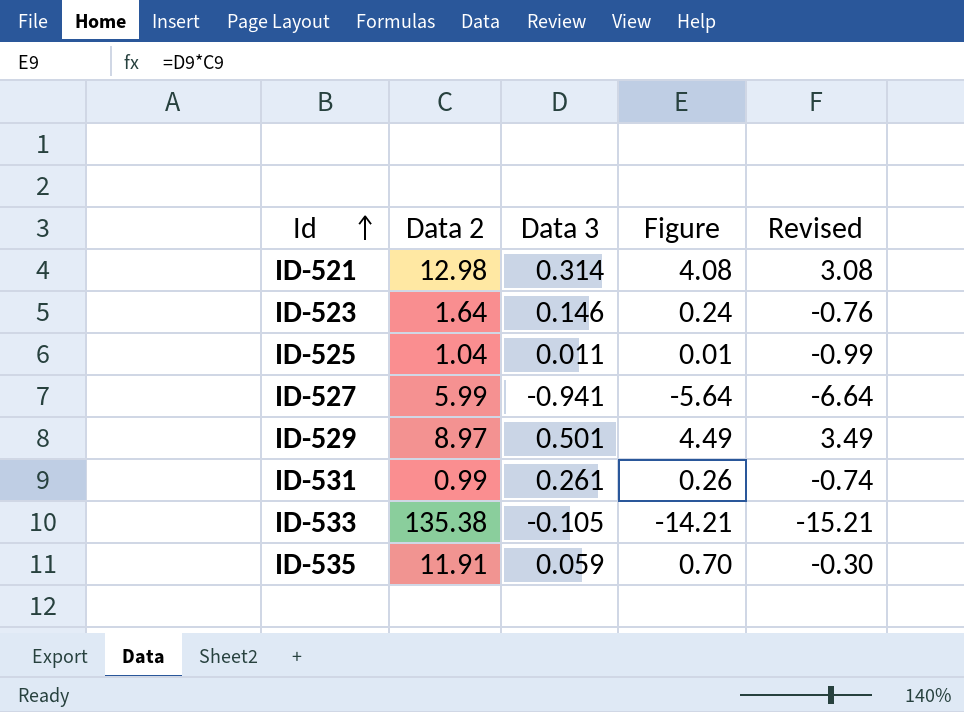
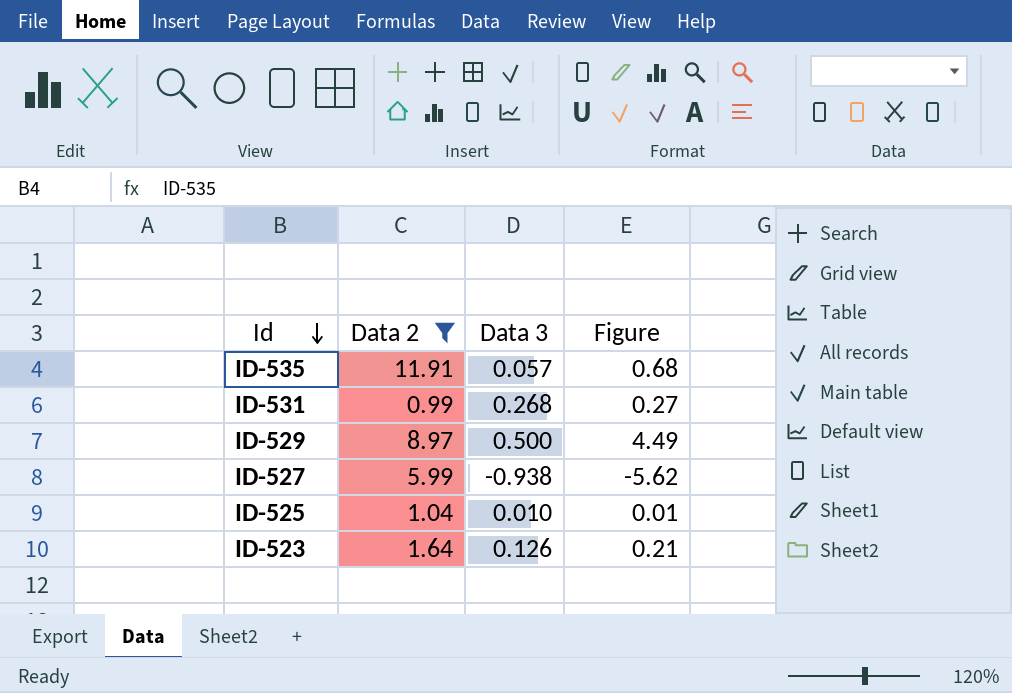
filter: none -> Data 2 <= 11.91
row order: Id ascending -> Id descending
column Revised | formula: [Figure] - 1 -> none
ID-535 | Data 3: 0.059 -> 0.057
ID-535 | Figure: 0.70 -> 0.68
ID-531 | Data 3: 0.261 -> 0.268
ID-531 | Figure: 0.26 -> 0.27
ID-529 | Data 3: 0.501 -> 0.500
ID-527 | Data 3: -0.941 -> -0.938
ID-527 | Figure: -5.64 -> -5.62
ID-525 | Data 3: 0.011 -> 0.010
ID-523 | Data 3: 0.146 -> 0.126
ID-523 | Figure: 0.24 -> 0.21

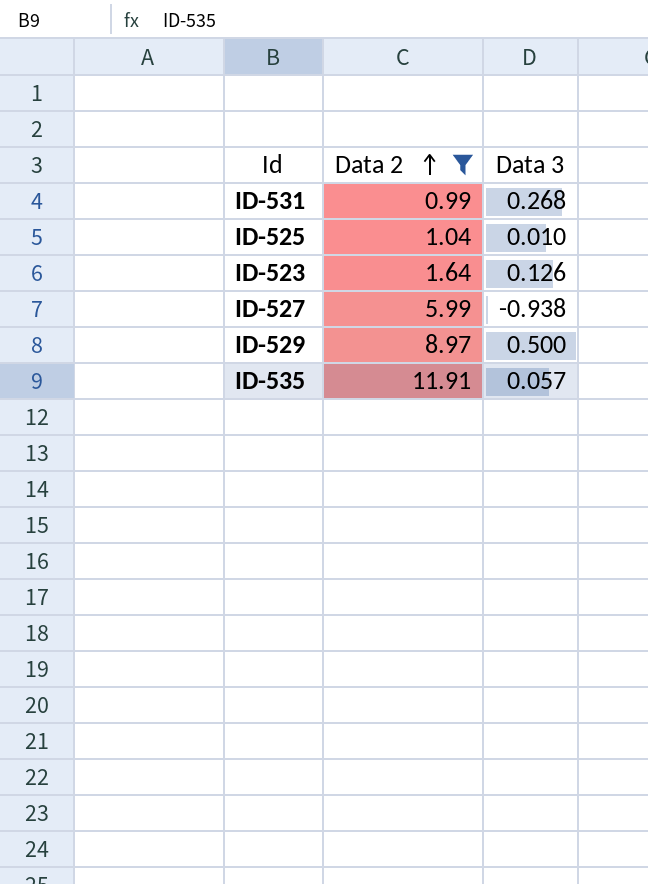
row order: Id descending -> Data 2 ascending
column Figure | formula: [Data 2] * [Data 3] -> none

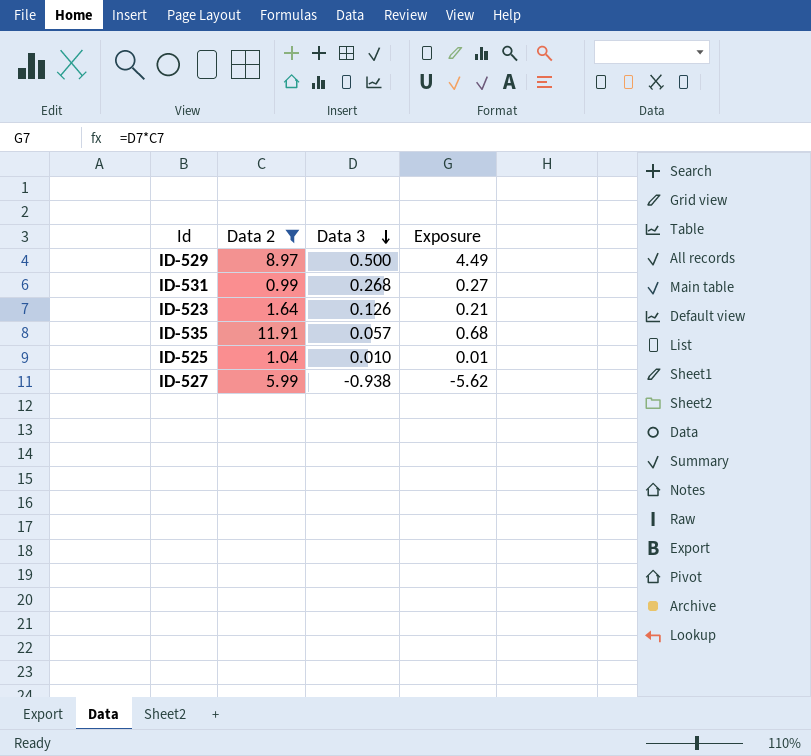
row order: Data 2 ascending -> Data 3 descending
column Exposure | formula: none -> [Data 2] * [Data 3]

